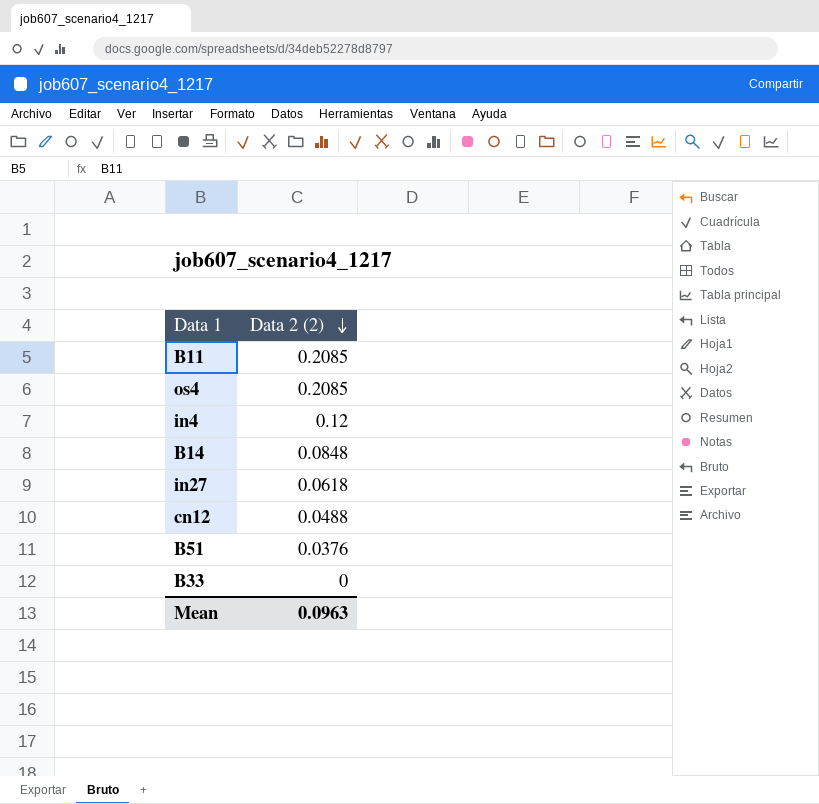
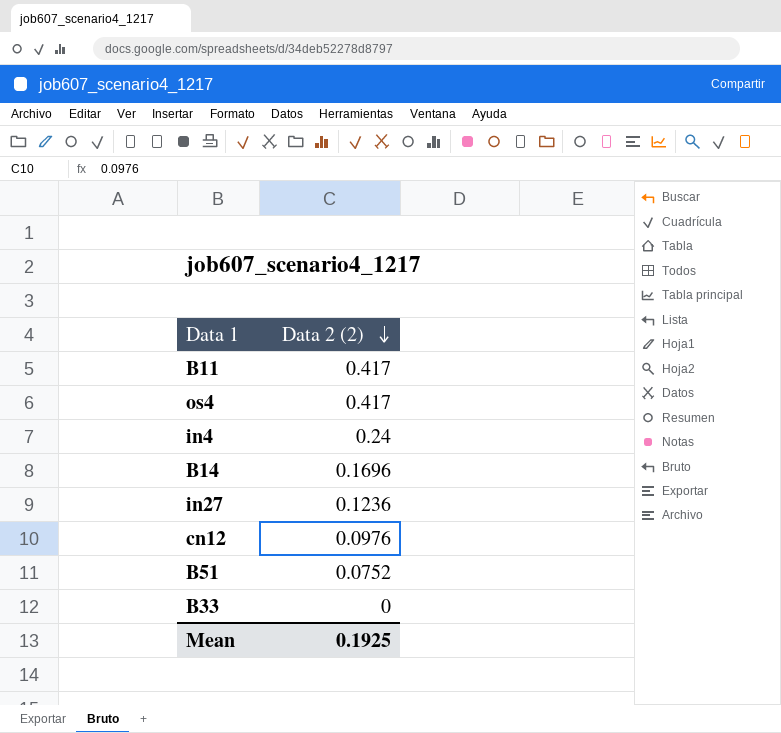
B11 | Data 2 (2): 0.2085 -> 0.417
os4 | Data 2 (2): 0.2085 -> 0.417
in4 | Data 2 (2): 0.12 -> 0.24
B14 | Data 2 (2): 0.0848 -> 0.1696
in27 | Data 2 (2): 0.0618 -> 0.1236
cn12 | Data 2 (2): 0.0488 -> 0.0976
B51 | Data 2 (2): 0.0376 -> 0.0752
Mean | Data 2 (2): 0.0963 -> 0.1925

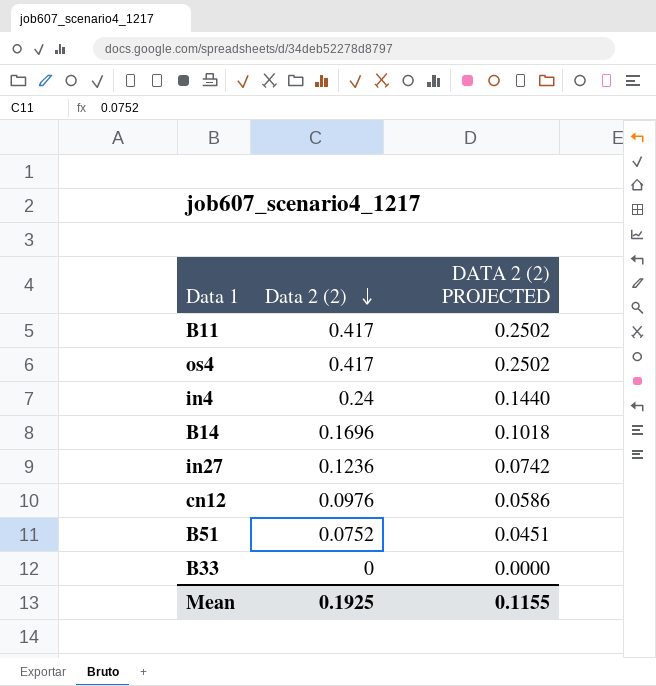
column DATA 2 (2) PROJECTED | formula: none -> [Data 2 (2)] * 0.6

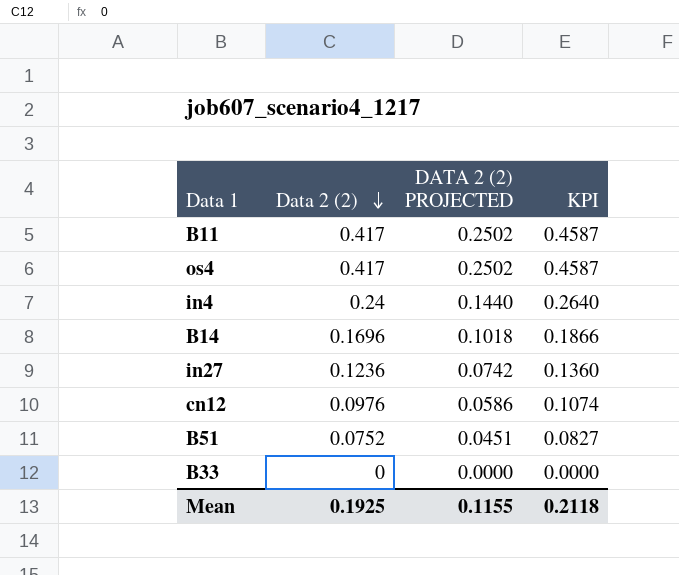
column KPI | formula: none -> [Data 2 (2)] * 1.1

